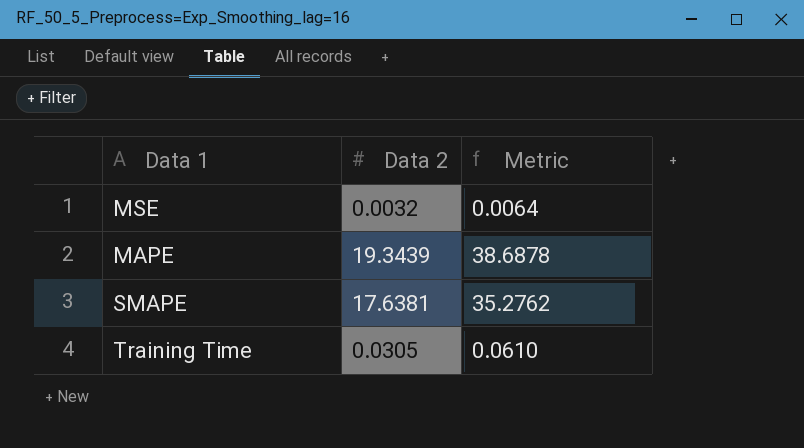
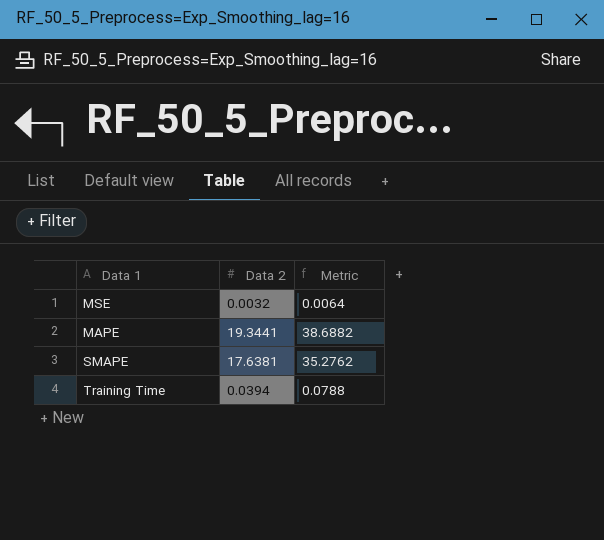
MAPE | Data 2: 19.3439 -> 19.3441
MAPE | Metric: 38.6878 -> 38.6882
Training Time | Data 2: 0.0305 -> 0.0394
Training Time | Metric: 0.0610 -> 0.0788

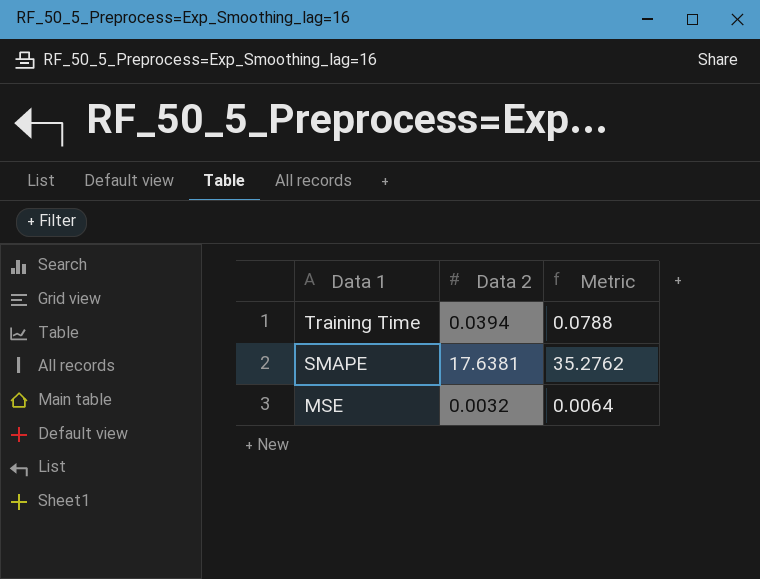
row order: none -> Data 1 descending
row MAPE: 19.3441 | 38.6882 -> none

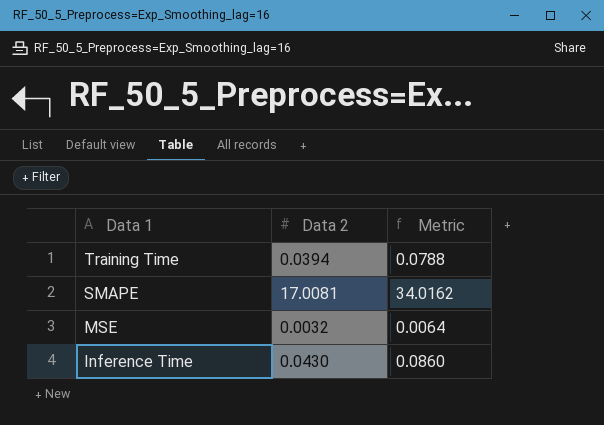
SMAPE | Data 2: 17.6381 -> 17.0081
SMAPE | Metric: 35.2762 -> 34.0162
row Inference Time: none -> 0.0430 | 0.0860

